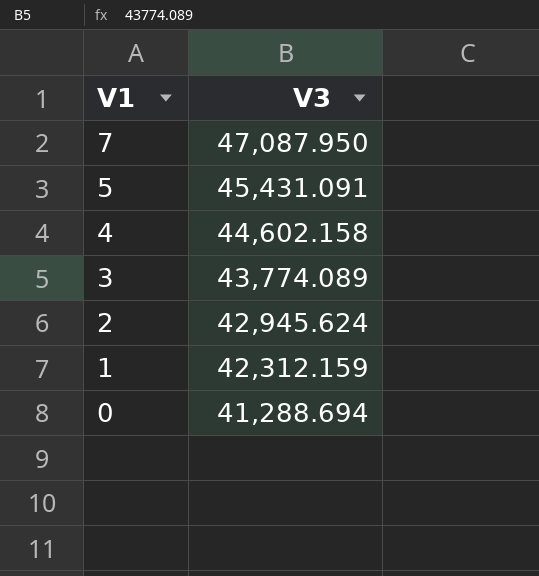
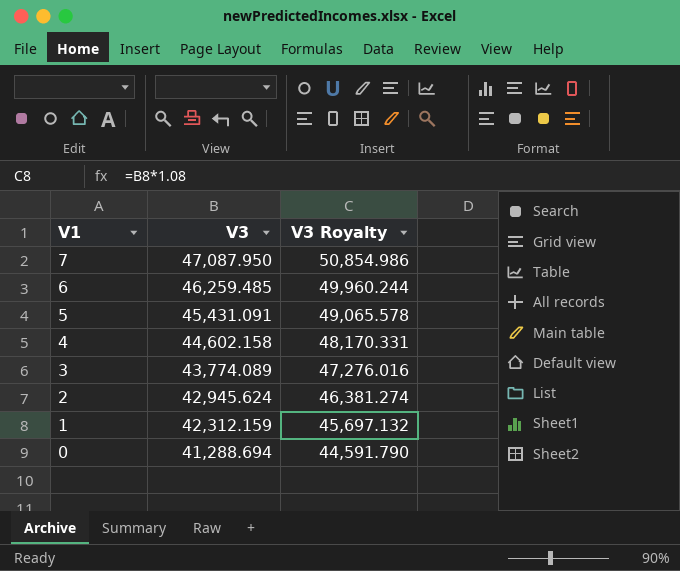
column V3 Royalty | formula: none -> [V3] * 1.08
row 6: none -> 46,259.485 | 49,960.244

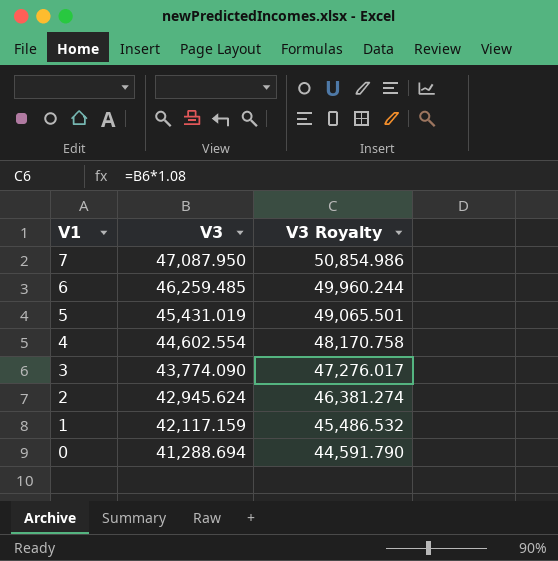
5 | V3: 45,431.091 -> 45,431.019
5 | V3 Royalty: 49,065.578 -> 49,065.501
4 | V3: 44,602.158 -> 44,602.554
4 | V3 Royalty: 48,170.331 -> 48,170.758
3 | V3: 43,774.089 -> 43,774.090
3 | V3 Royalty: 47,276.016 -> 47,276.017
1 | V3: 42,312.159 -> 42,117.159
1 | V3 Royalty: 45,697.132 -> 45,486.532

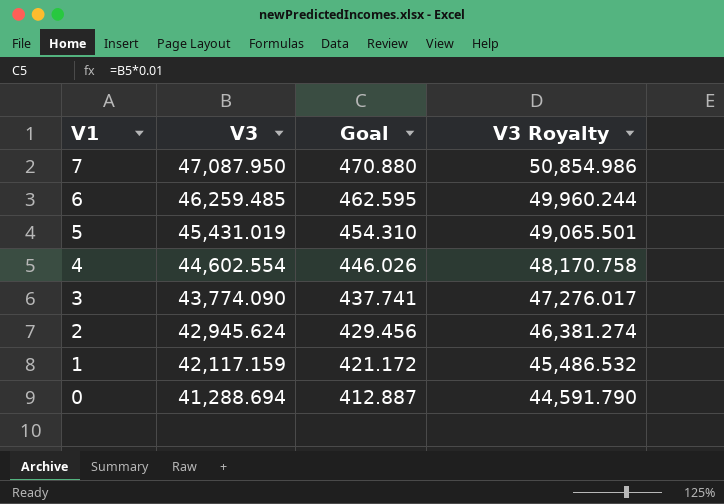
column Goal | formula: none -> [V3] * 0.01

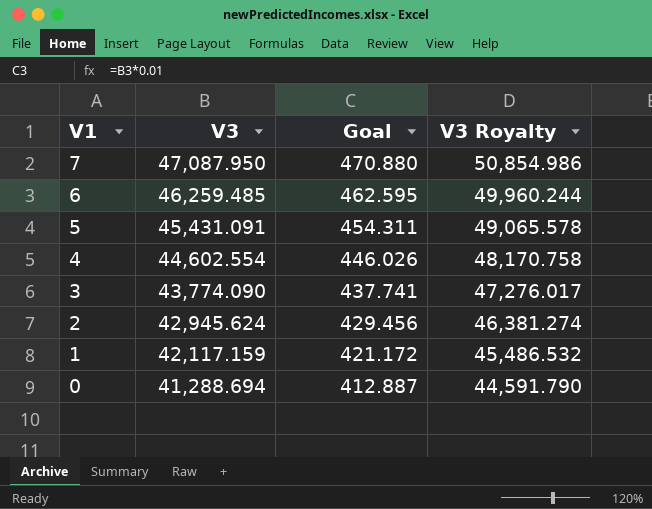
5 | V3: 45,431.019 -> 45,431.091
5 | Goal: 454.310 -> 454.311
5 | V3 Royalty: 49,065.501 -> 49,065.578

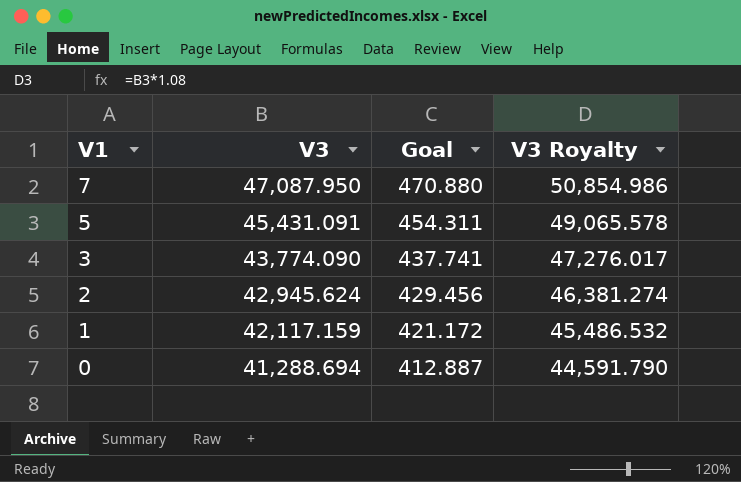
row 6: 46,259.485 | 462.595 | 49,960.244 -> none
row 4: 44,602.554 | 446.026 | 48,170.758 -> none

